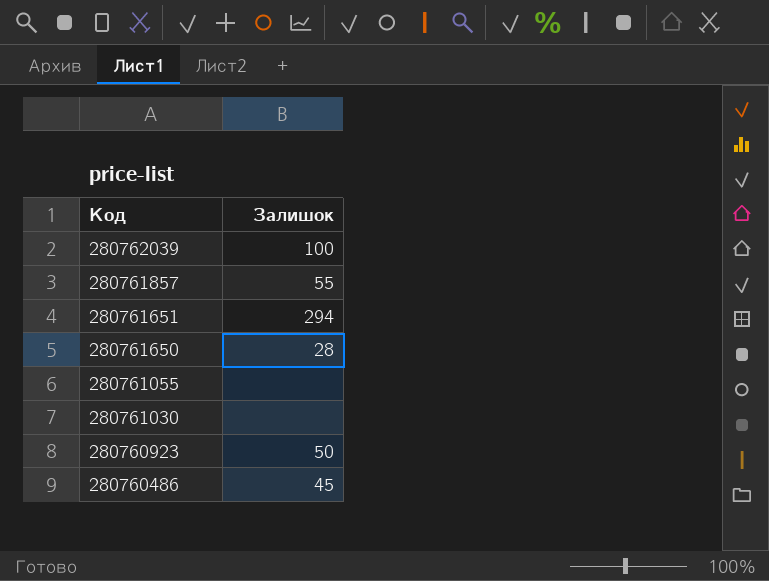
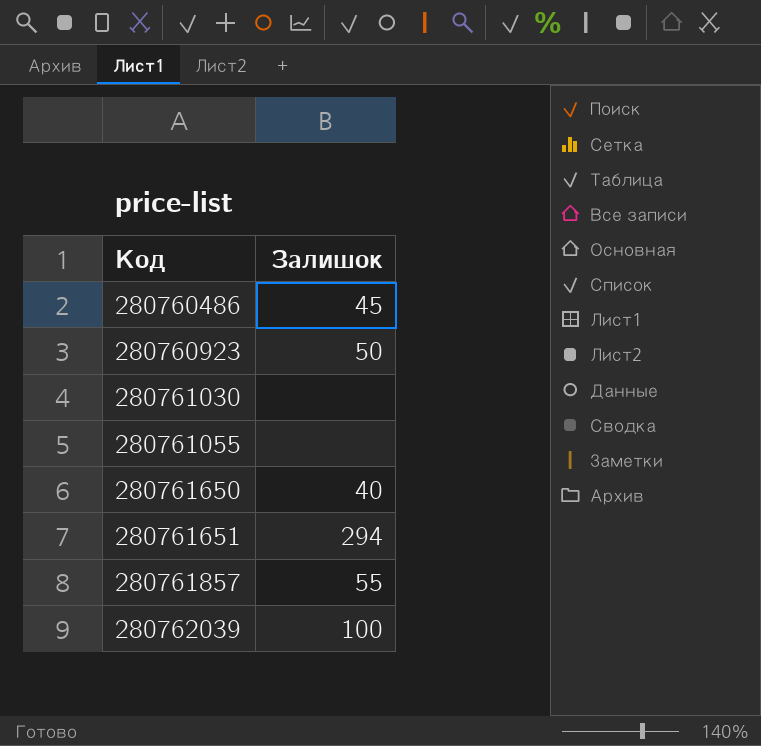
row order: Код descending -> Код ascending
280761650 | Залишок: 28 -> 40

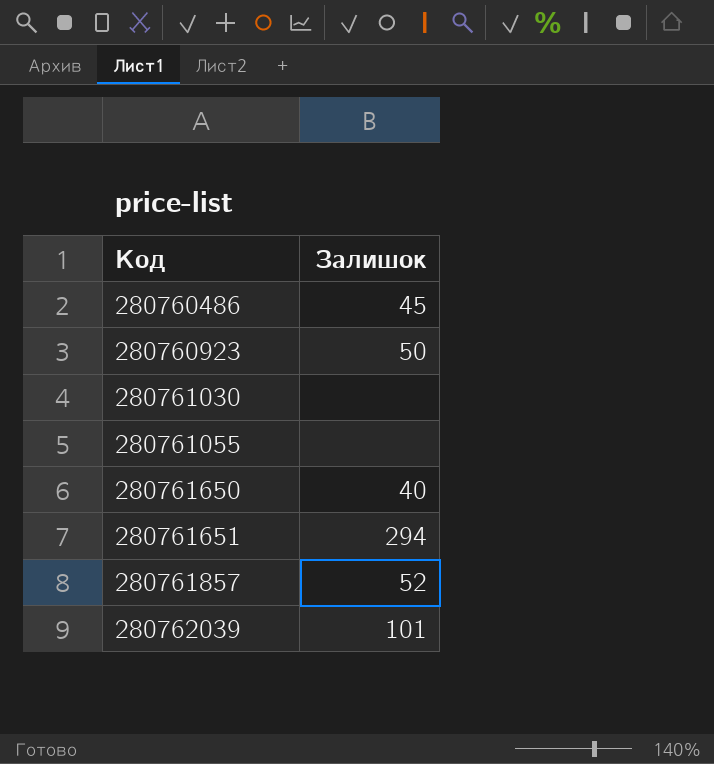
280761857 | Залишок: 55 -> 52
280762039 | Залишок: 100 -> 101

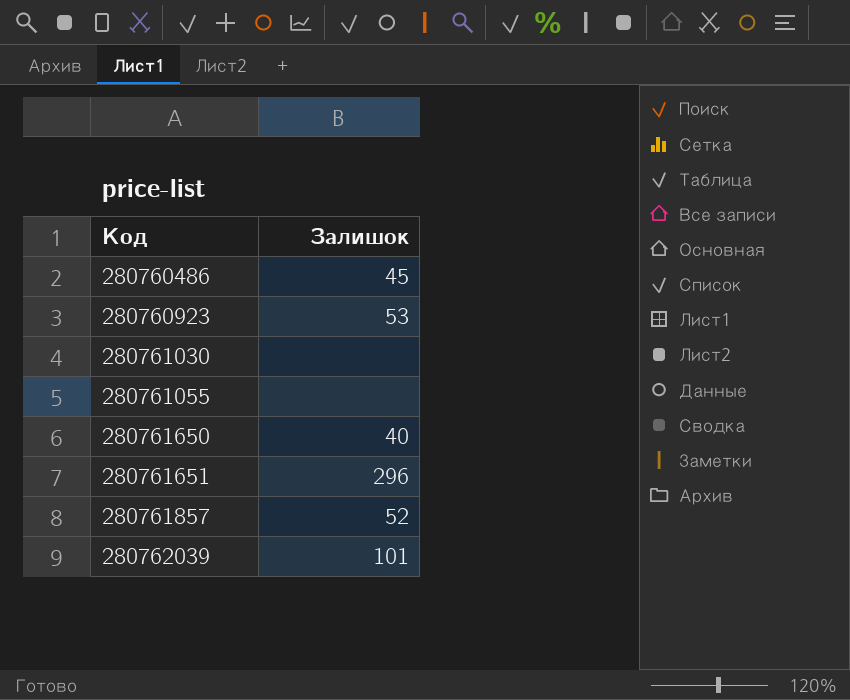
280760923 | Залишок: 50 -> 53
280761651 | Залишок: 294 -> 296

